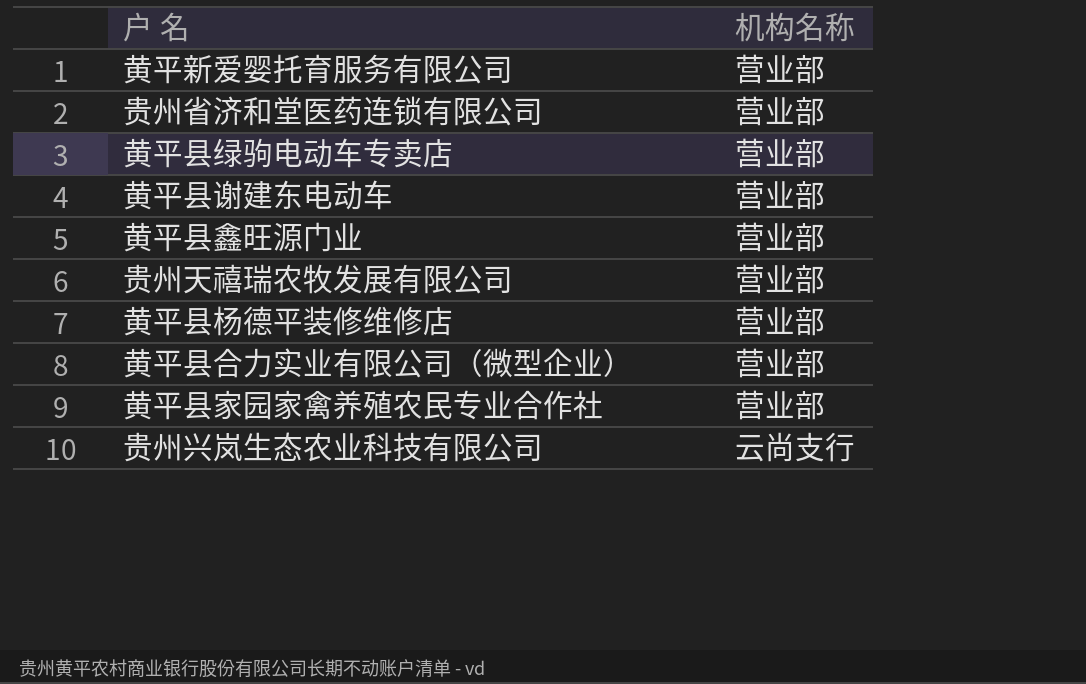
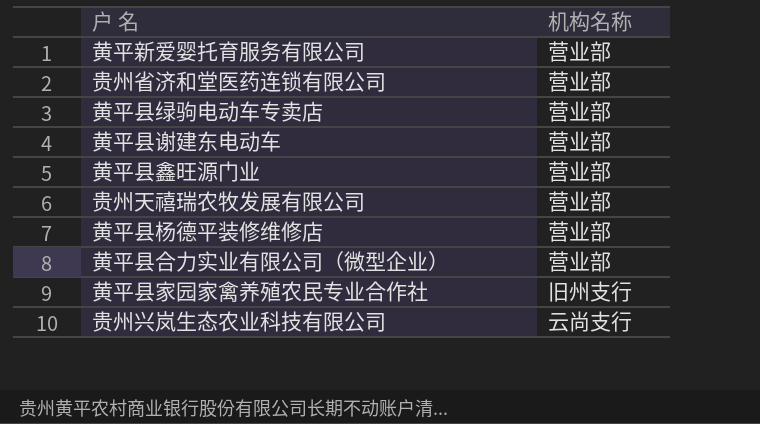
黄平县家园家禽养殖农民专业合作社 | 机构名称: 营业部 -> 旧州支行

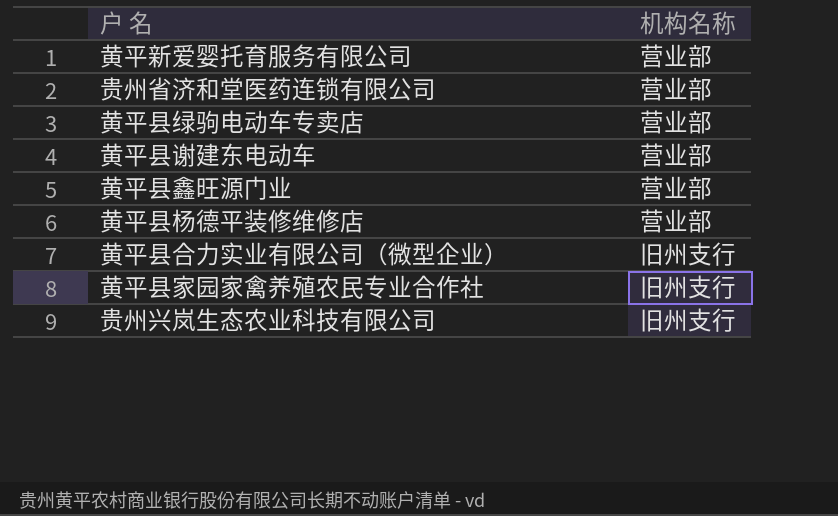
row 贵州天禧瑞农牧发展有限公司: 营业部 -> none
黄平县合力实业有限公司（微型企业） | 机构名称: 营业部 -> 旧州支行
贵州兴岚生态农业科技有限公司 | 机构名称: 云尚支行 -> 旧州支行

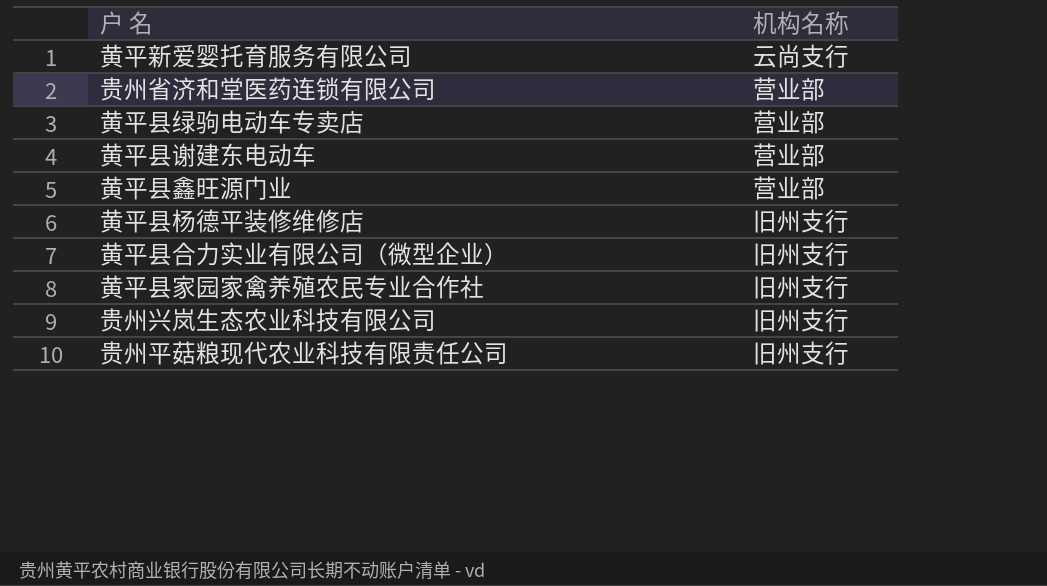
黄平新爱婴托育服务有限公司 | 机构名称: 营业部 -> 云尚支行
黄平县杨德平装修维修店 | 机构名称: 营业部 -> 旧州支行
row 贵州平菇粮现代农业科技有限责任公司: none -> 旧州支行

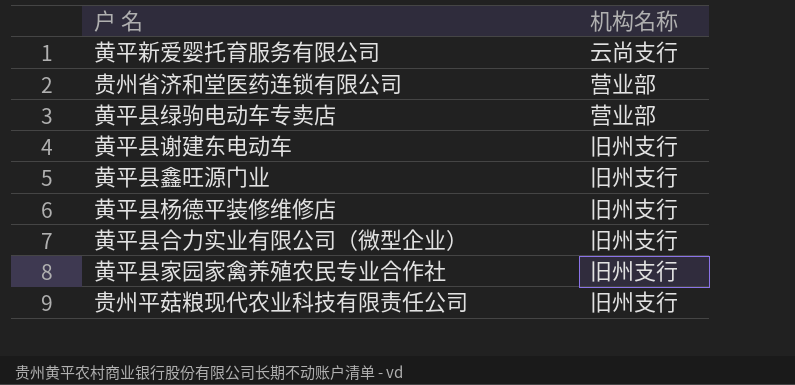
row 贵州兴岚生态农业科技有限公司: 旧州支行 -> none
黄平县谢建东电动车 | 机构名称: 营业部 -> 旧州支行
黄平县鑫旺源门业 | 机构名称: 营业部 -> 旧州支行

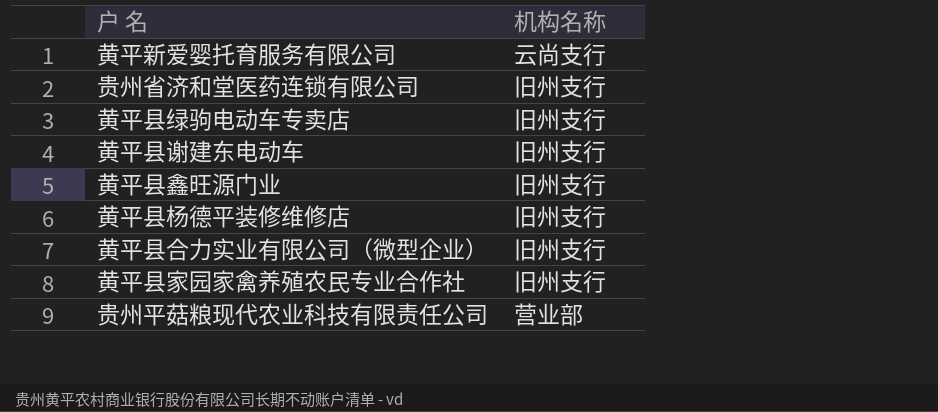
贵州省济和堂医药连锁有限公司 | 机构名称: 营业部 -> 旧州支行
黄平县绿驹电动车专卖店 | 机构名称: 营业部 -> 旧州支行
贵州平菇粮现代农业科技有限责任公司 | 机构名称: 旧州支行 -> 营业部

